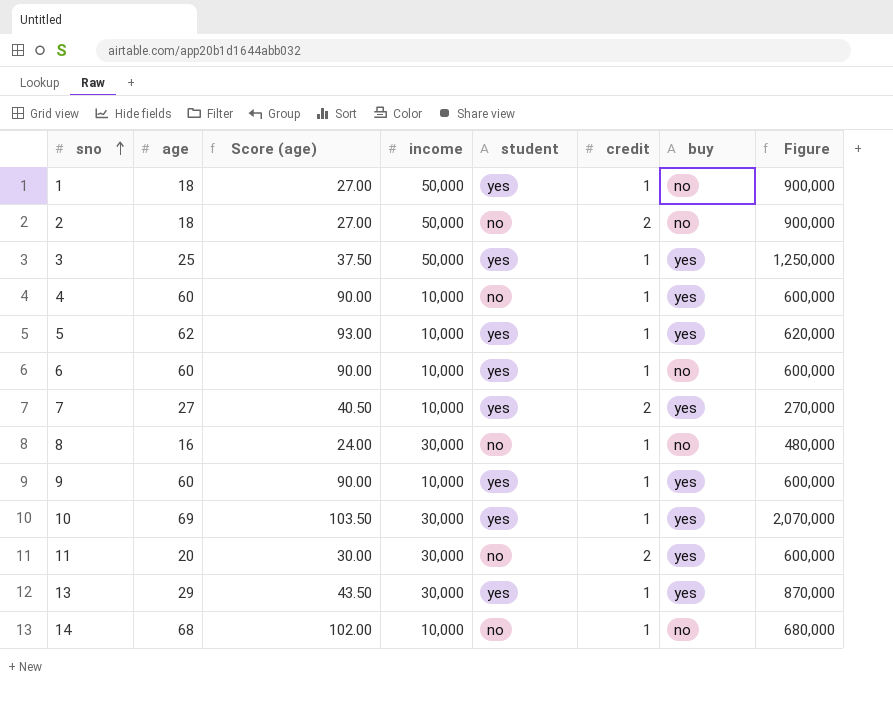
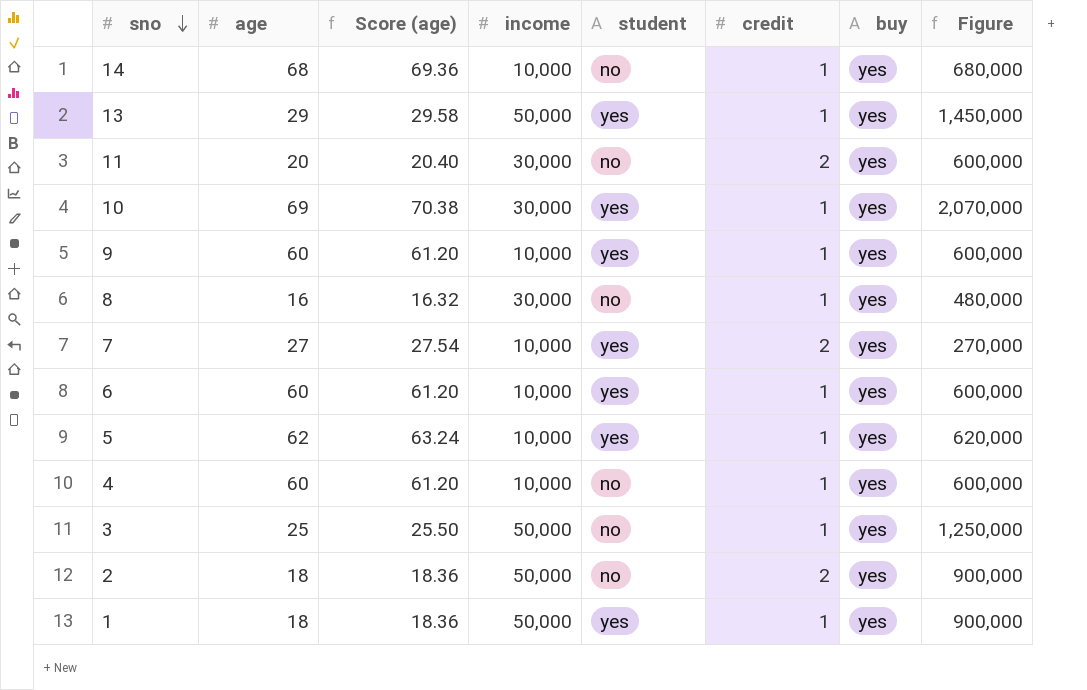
row order: sno ascending -> sno descending
column Score (age) | formula: [age] * 1.5 -> [age] * 1.02
14 | buy: no -> yes
13 | income: 30,000 -> 50,000
13 | Figure: 870,000 -> 1,450,000
8 | buy: no -> yes
6 | buy: no -> yes
3 | student: yes -> no
2 | buy: no -> yes
1 | buy: no -> yes

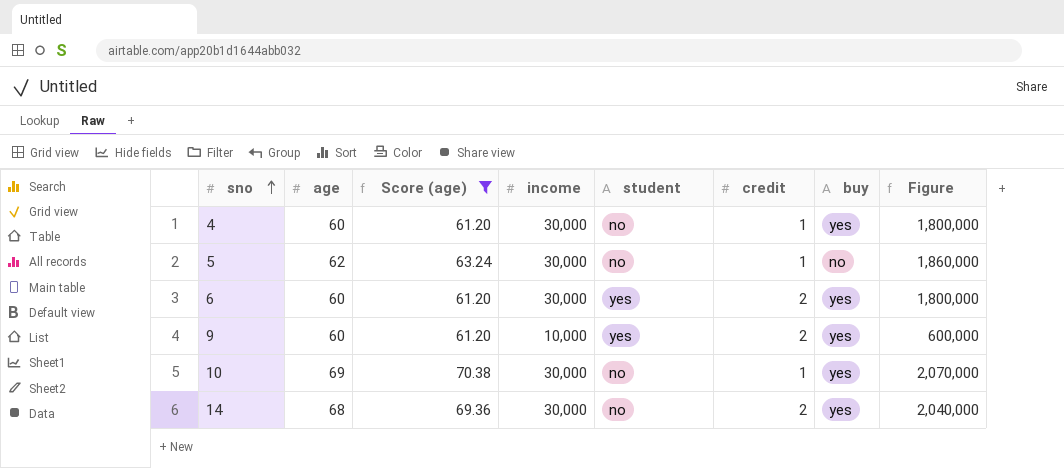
filter: none -> Score (age) >= 61.20
row order: sno descending -> sno ascending
4 | income: 10,000 -> 30,000
4 | Figure: 600,000 -> 1,800,000
5 | income: 10,000 -> 30,000
5 | student: yes -> no
5 | buy: yes -> no
5 | Figure: 620,000 -> 1,860,000
6 | income: 10,000 -> 30,000
6 | credit: 1 -> 2
6 | Figure: 600,000 -> 1,800,000
9 | credit: 1 -> 2
10 | student: yes -> no
14 | income: 10,000 -> 30,000
14 | credit: 1 -> 2
14 | Figure: 680,000 -> 2,040,000

